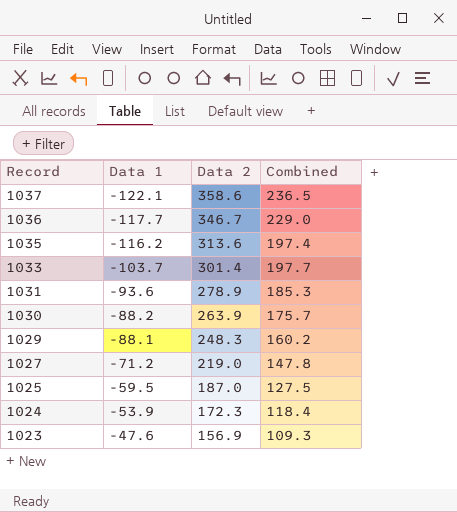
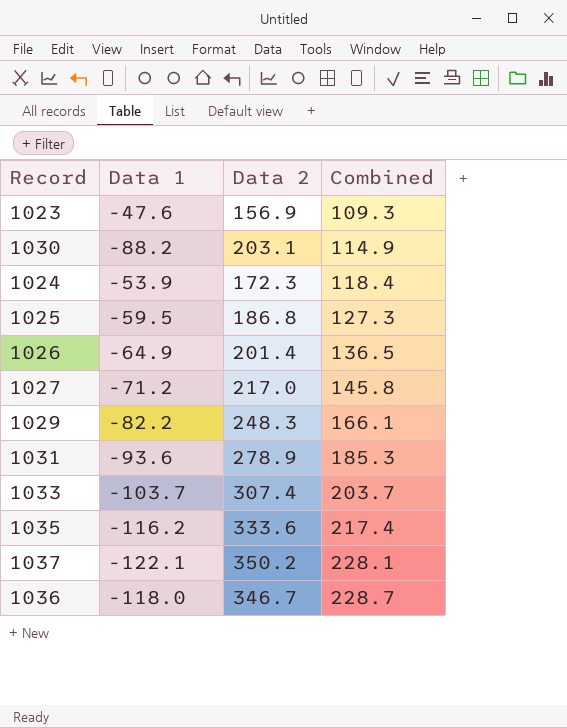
row order: Record descending -> Combined ascending
1030 | Data 2: 263.9 -> 203.1
1030 | Combined: 175.7 -> 114.9
1025 | Data 2: 187.0 -> 186.8
1025 | Combined: 127.5 -> 127.3
row 1026: none -> -64.9 | 201.4 | 136.5
1027 | Data 2: 219.0 -> 217.0
1027 | Combined: 147.8 -> 145.8
1029 | Data 1: -88.1 -> -82.2
1029 | Combined: 160.2 -> 166.1
1033 | Data 2: 301.4 -> 307.4
1033 | Combined: 197.7 -> 203.7
1035 | Data 2: 313.6 -> 333.6
1035 | Combined: 197.4 -> 217.4
1037 | Data 2: 358.6 -> 350.2
1037 | Combined: 236.5 -> 228.1
1036 | Data 1: -117.7 -> -118.0
1036 | Combined: 229.0 -> 228.7

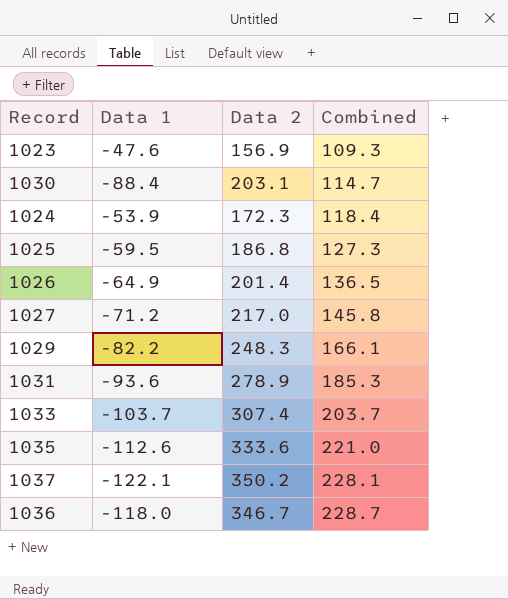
1030 | Data 1: -88.2 -> -88.4
1030 | Combined: 114.9 -> 114.7
1035 | Data 1: -116.2 -> -112.6
1035 | Combined: 217.4 -> 221.0

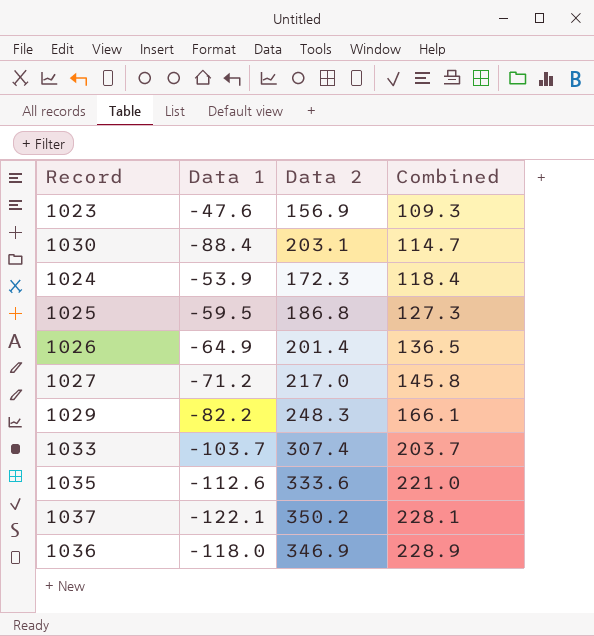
row 1031: -93.6 | 278.9 | 185.3 -> none
1036 | Data 2: 346.7 -> 346.9
1036 | Combined: 228.7 -> 228.9

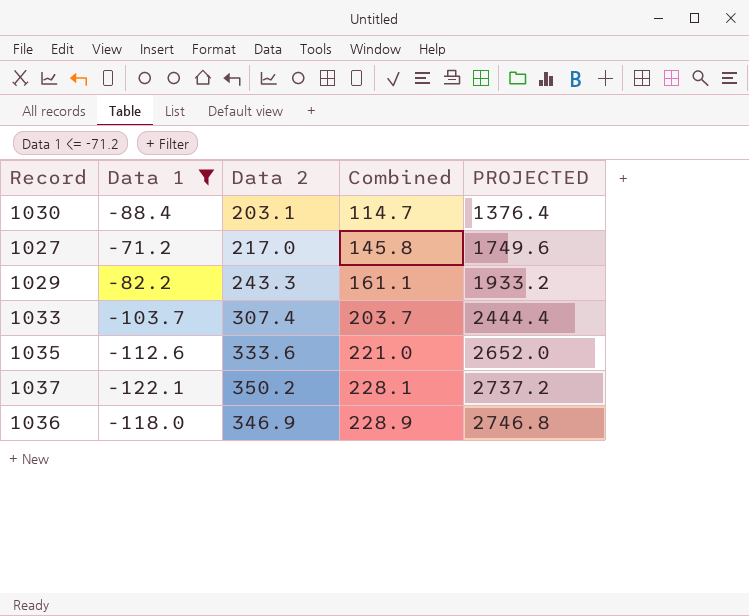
filter: none -> Data 1 <= -71.2
column PROJECTED | formula: none -> [Combined] * 12
1029 | Data 2: 248.3 -> 243.3
1029 | Combined: 166.1 -> 161.1

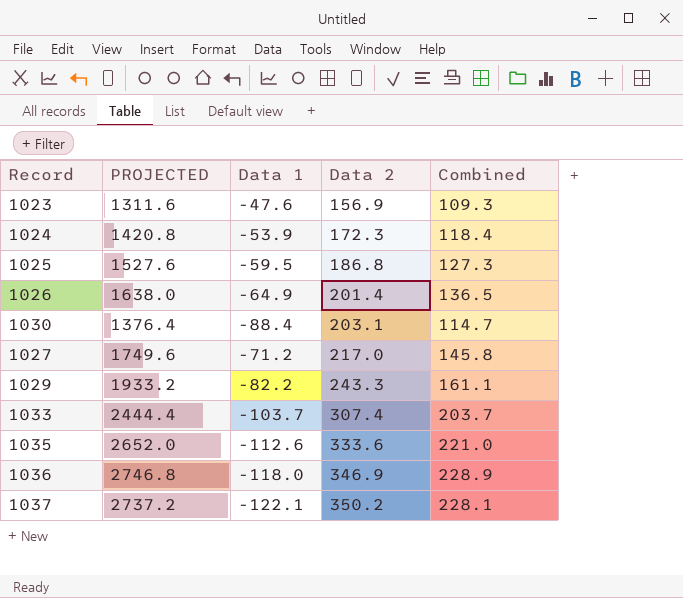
filter: Data 1 <= -71.2 -> none
row order: Combined ascending -> Data 2 ascending
column PROJECTED | position: 5 -> 2

